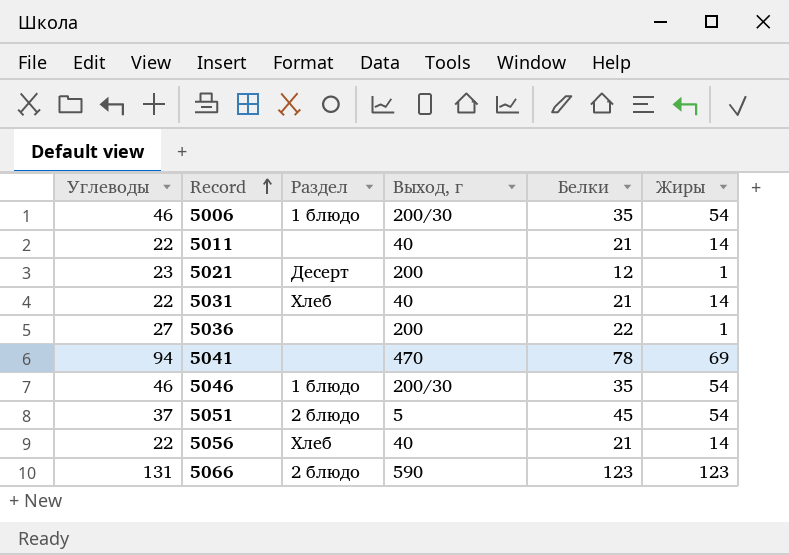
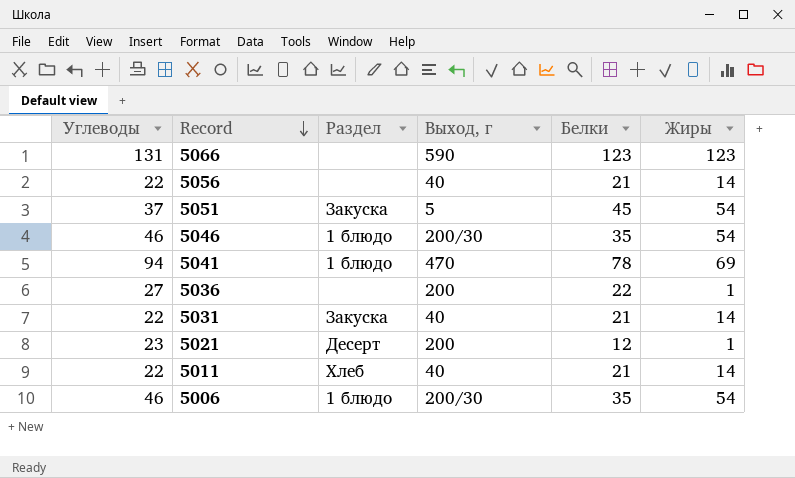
row order: Record ascending -> Record descending
5066 | Раздел: 2 блюдо -> none
5056 | Раздел: Хлеб -> none
5051 | Раздел: 2 блюдо -> Закуска
5041 | Раздел: none -> 1 блюдо
5031 | Раздел: Хлеб -> Закуска
5011 | Раздел: none -> Хлеб

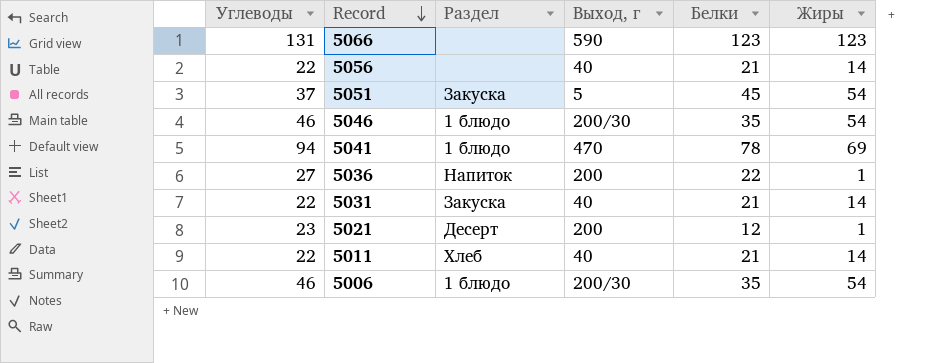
5036 | Раздел: none -> Напиток

